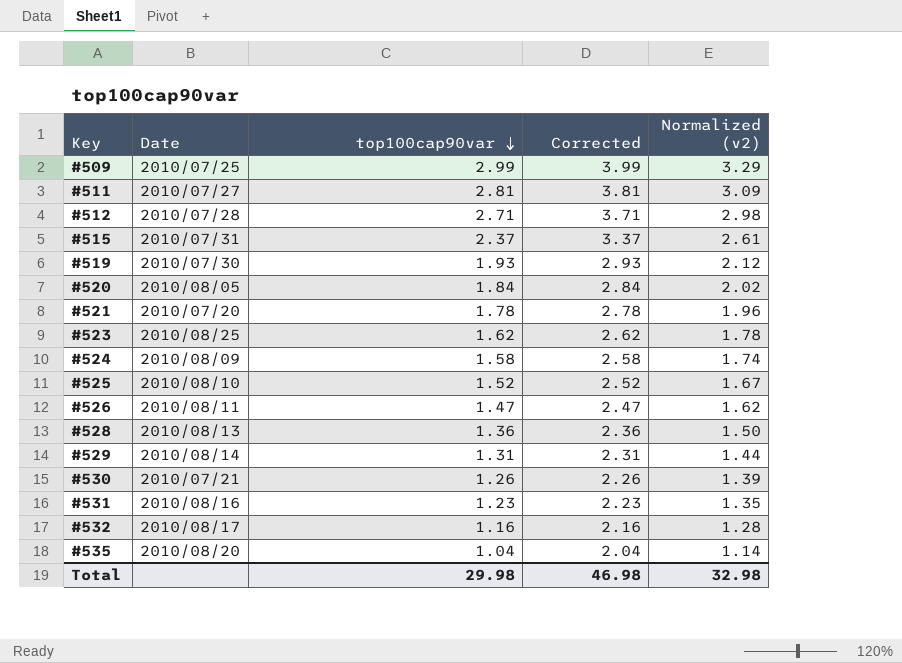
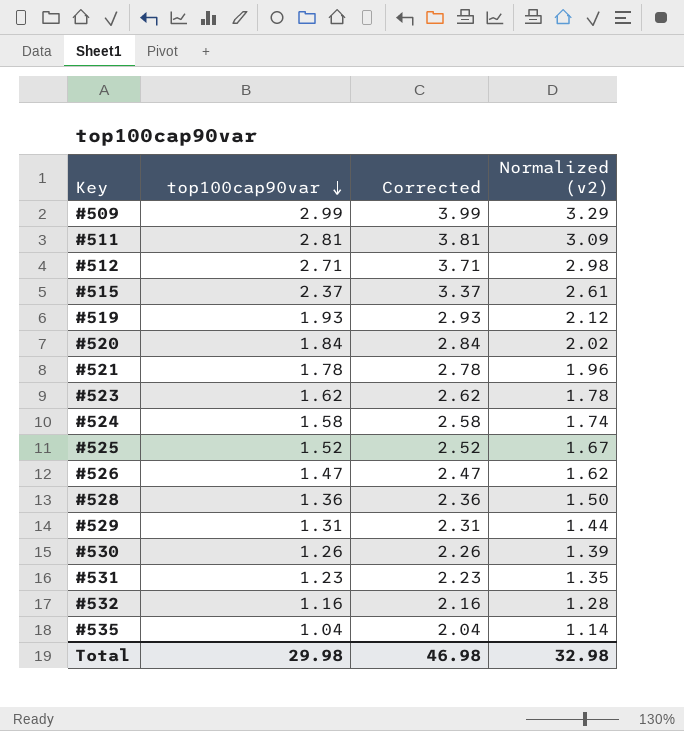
column Date | position: 2 -> none

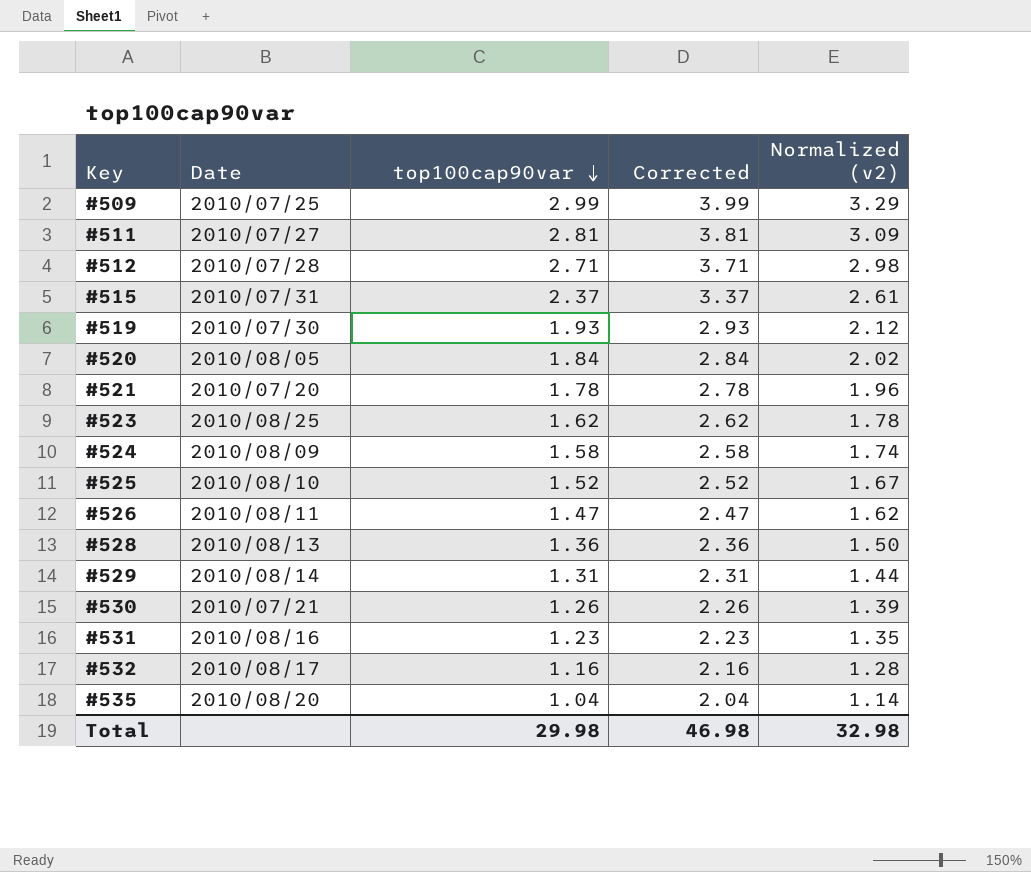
column Date | position: none -> 2

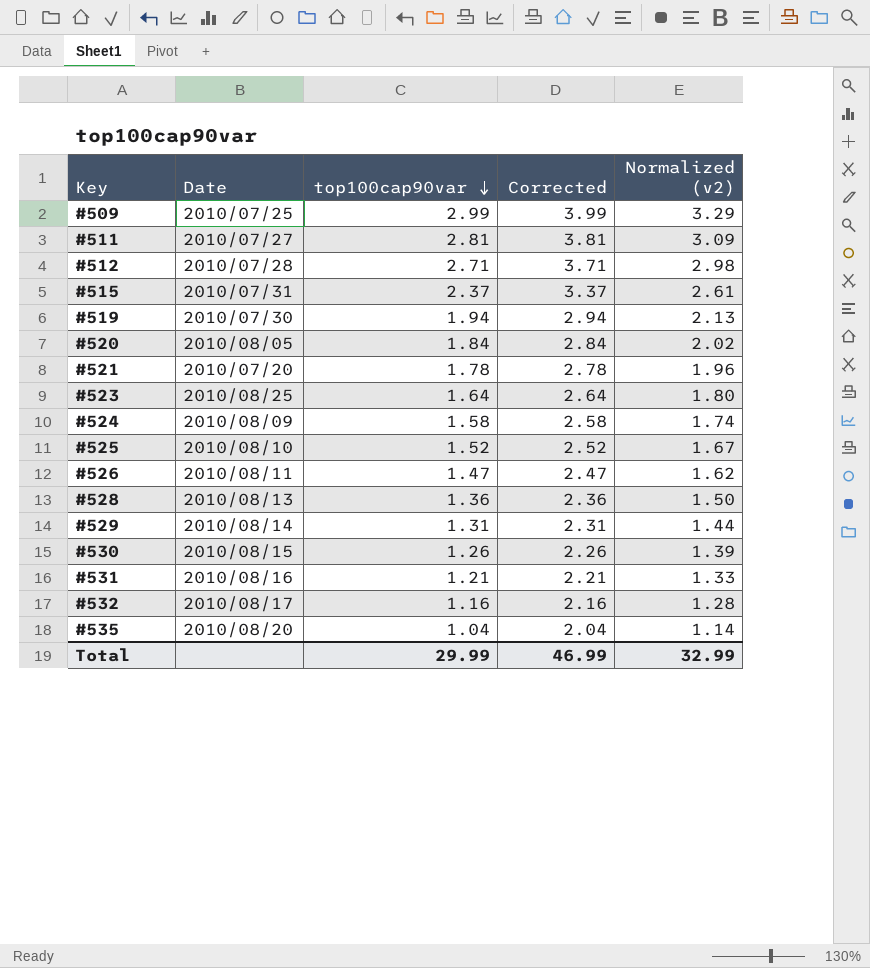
#519 | top100cap90var: 1.93 -> 1.94
#519 | Corrected: 2.93 -> 2.94
#519 | Normalized (v2): 2.12 -> 2.13
#523 | top100cap90var: 1.62 -> 1.64
#523 | Corrected: 2.62 -> 2.64
#523 | Normalized (v2): 1.78 -> 1.80
#530 | Date: 2010/07/21 -> 2010/08/15
#531 | top100cap90var: 1.23 -> 1.21
#531 | Corrected: 2.23 -> 2.21
#531 | Normalized (v2): 1.35 -> 1.33
Total | top100cap90var: 29.98 -> 29.99
Total | Corrected: 46.98 -> 46.99
Total | Normalized (v2): 32.98 -> 32.99

